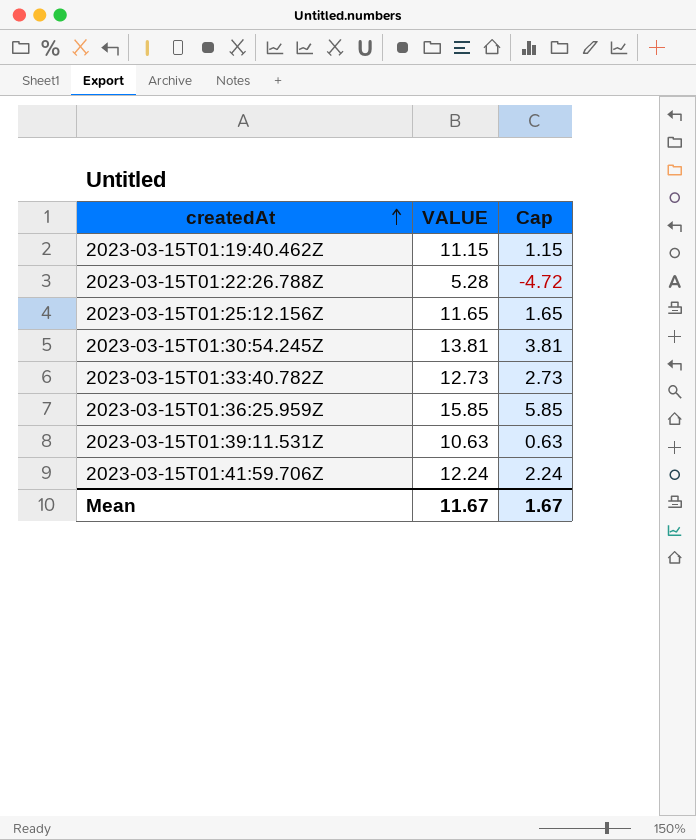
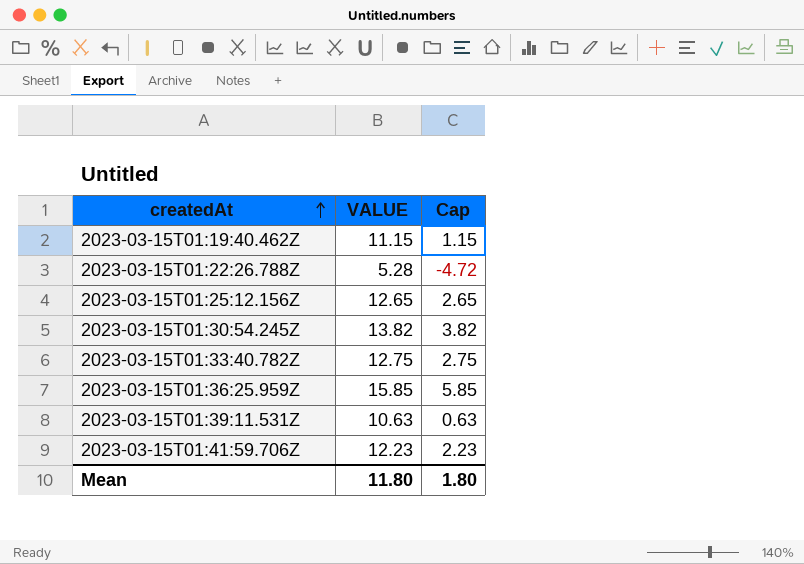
2023-03-15T01:25:12.156Z | VALUE: 11.65 -> 12.65
2023-03-15T01:25:12.156Z | Cap: 1.65 -> 2.65
2023-03-15T01:30:54.245Z | VALUE: 13.81 -> 13.82
2023-03-15T01:30:54.245Z | Cap: 3.81 -> 3.82
2023-03-15T01:33:40.782Z | VALUE: 12.73 -> 12.75
2023-03-15T01:33:40.782Z | Cap: 2.73 -> 2.75
2023-03-15T01:41:59.706Z | VALUE: 12.24 -> 12.23
2023-03-15T01:41:59.706Z | Cap: 2.24 -> 2.23
Mean | VALUE: 11.67 -> 11.80
Mean | Cap: 1.67 -> 1.80

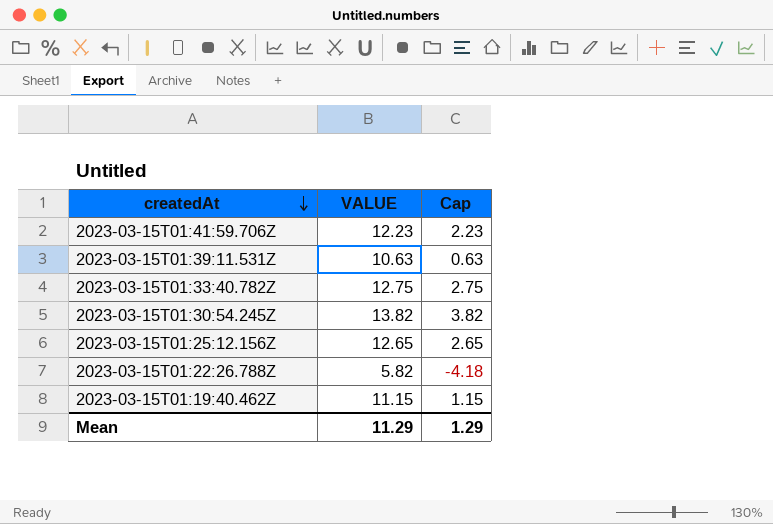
row order: createdAt ascending -> createdAt descending
row 2023-03-15T01:36:25.959Z: 15.85 | 5.85 -> none
2023-03-15T01:22:26.788Z | VALUE: 5.28 -> 5.82
2023-03-15T01:22:26.788Z | Cap: -4.72 -> -4.18
Mean | VALUE: 11.80 -> 11.29
Mean | Cap: 1.80 -> 1.29

